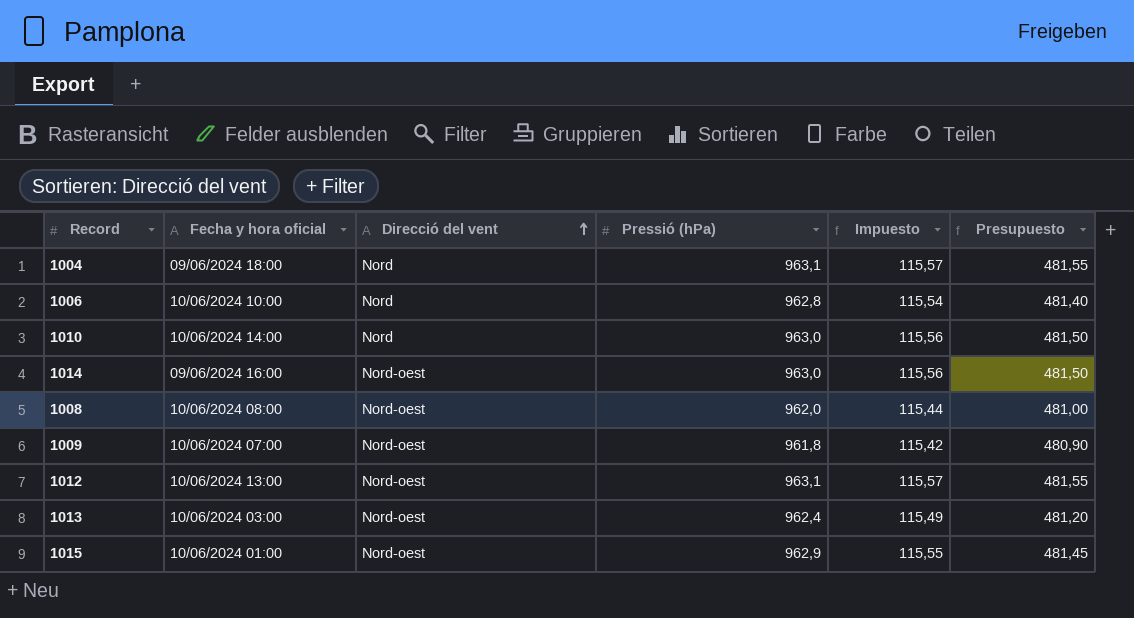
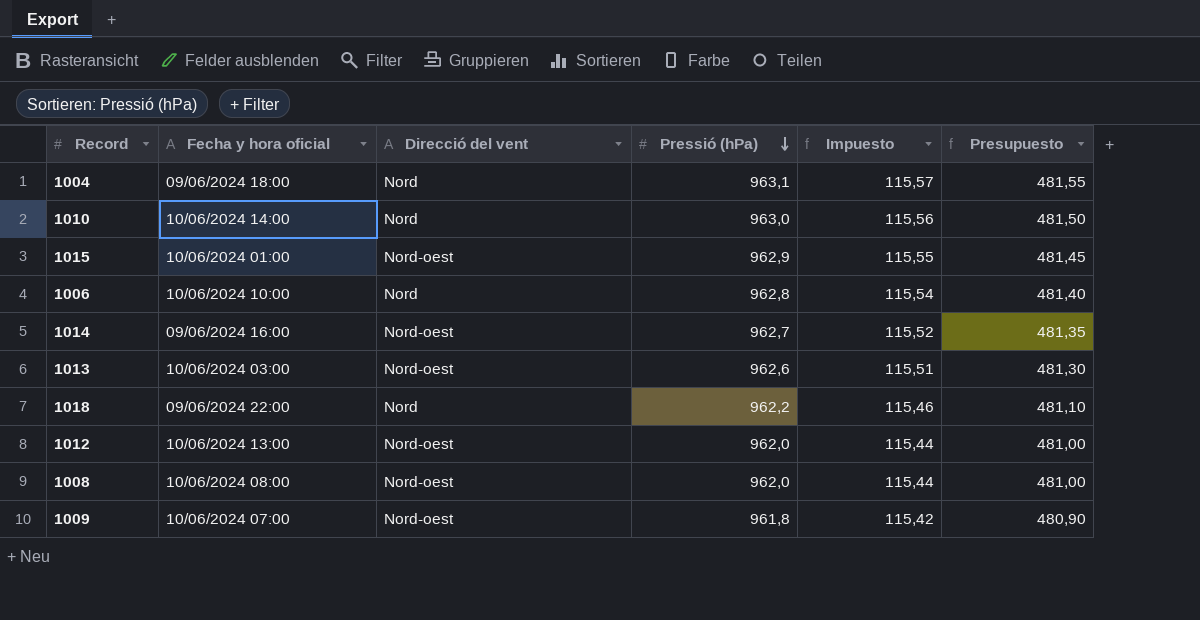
row order: Direcció del vent ascending -> Pressió (hPa) descending
1014 | Pressió (hPa): 963,0 -> 962,7
1014 | Impuesto: 115,56 -> 115,52
1014 | Presupuesto: 481,50 -> 481,35
1013 | Pressió (hPa): 962,4 -> 962,6
1013 | Impuesto: 115,49 -> 115,51
1013 | Presupuesto: 481,20 -> 481,30
row 1018: none -> 09/06/2024 22:00 | Nord | 962,2 | 115,46 | 481,10
1012 | Pressió (hPa): 963,1 -> 962,0
1012 | Impuesto: 115,57 -> 115,44
1012 | Presupuesto: 481,55 -> 481,00

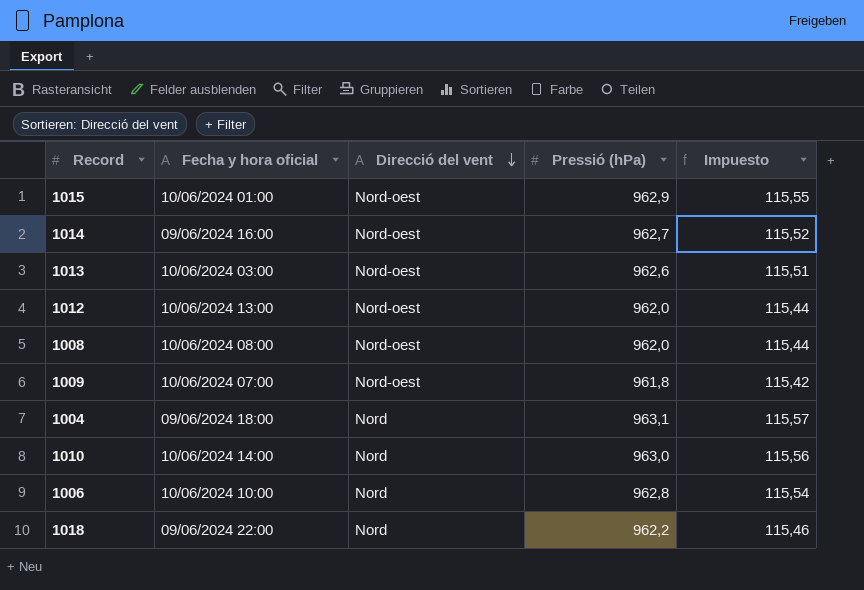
row order: Pressió (hPa) descending -> Direcció del vent descending
column Presupuesto | formula: [Pressió (hPa)] * 0,5 -> none

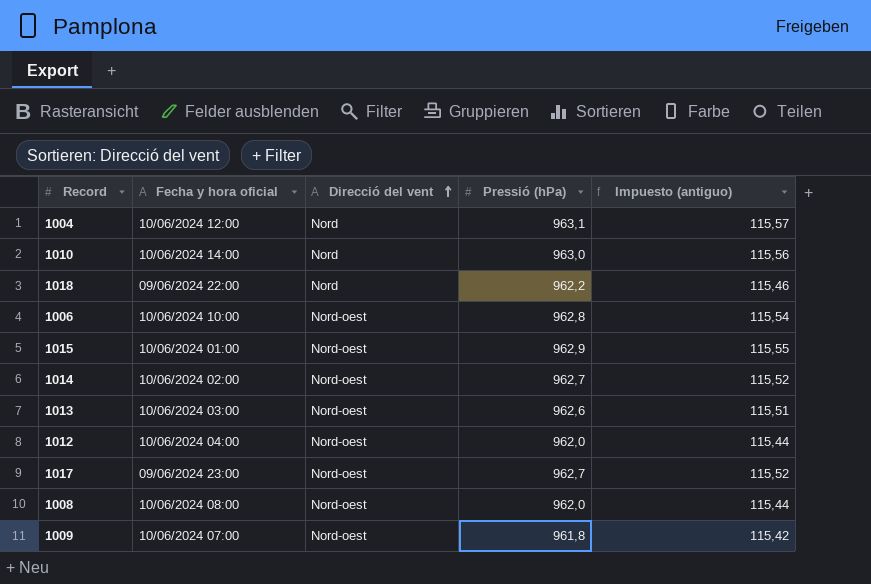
row order: Direcció del vent descending -> Direcció del vent ascending
column name: Impuesto -> Impuesto (antiguo)
1004 | Fecha y hora oficial: 09/06/2024 18:00 -> 10/06/2024 12:00
1006 | Direcció del vent: Nord -> Nord-oest
1014 | Fecha y hora oficial: 09/06/2024 16:00 -> 10/06/2024 02:00
1012 | Fecha y hora oficial: 10/06/2024 13:00 -> 10/06/2024 04:00
row 1017: none -> 09/06/2024 23:00 | Nord-oest | 962,7 | 115,52

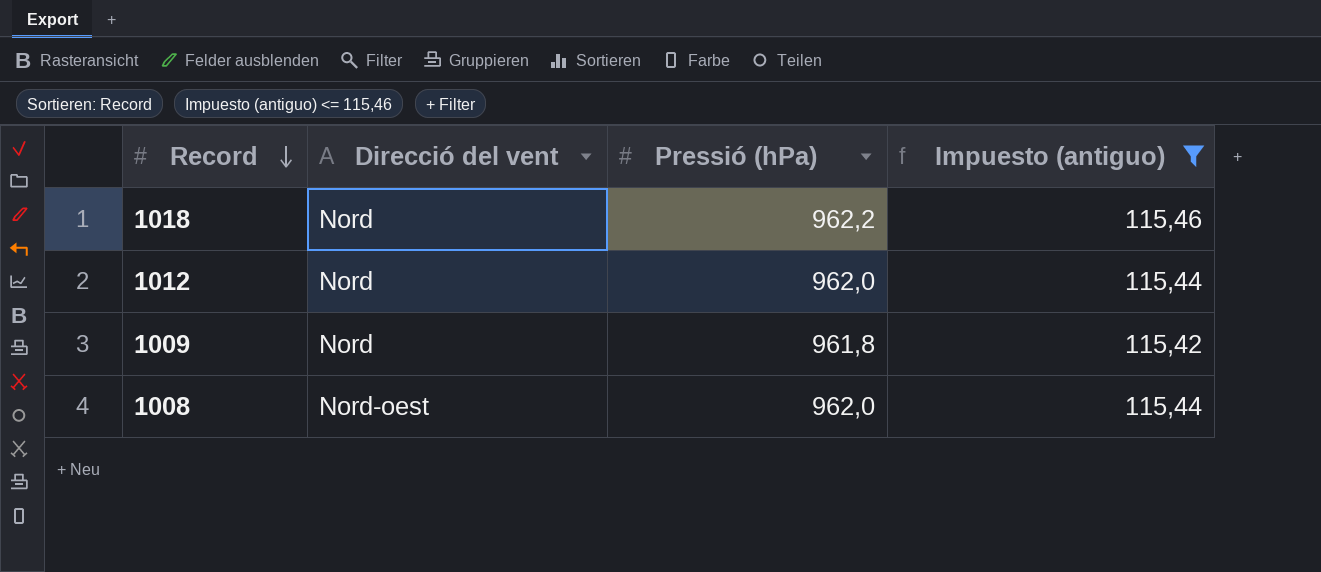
filter: none -> Impuesto (antiguo) <= 115,46
row order: Direcció del vent ascending -> Record descending
column Fecha y hora oficial | position: 2 -> none
1012 | Direcció del vent: Nord-oest -> Nord
1009 | Direcció del vent: Nord-oest -> Nord

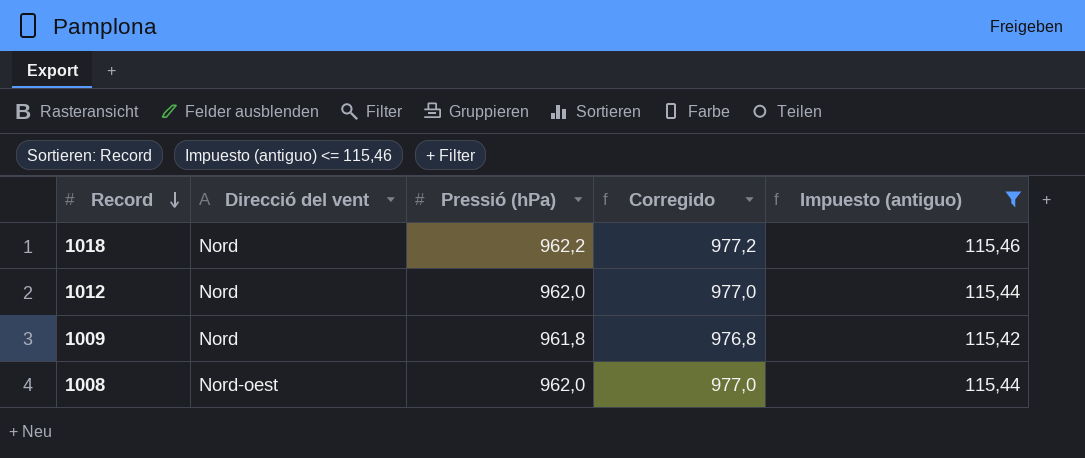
column Corregido | formula: none -> [Pressió (hPa)] + 15

